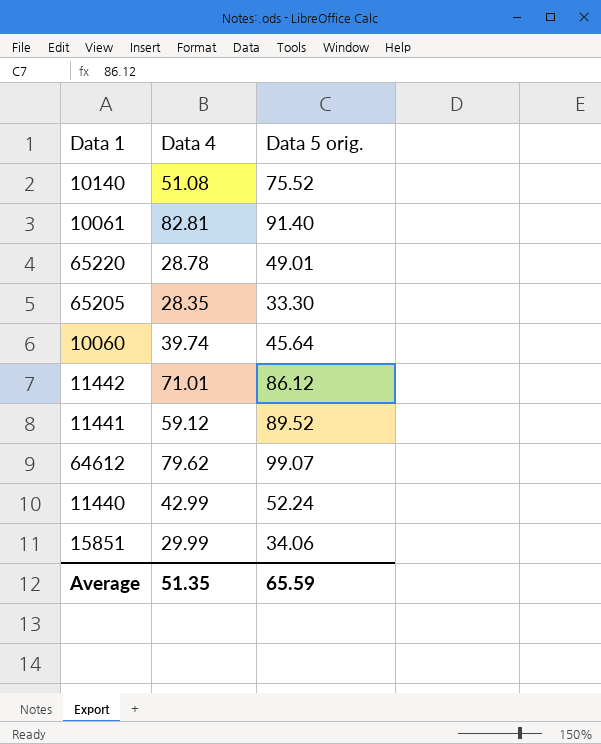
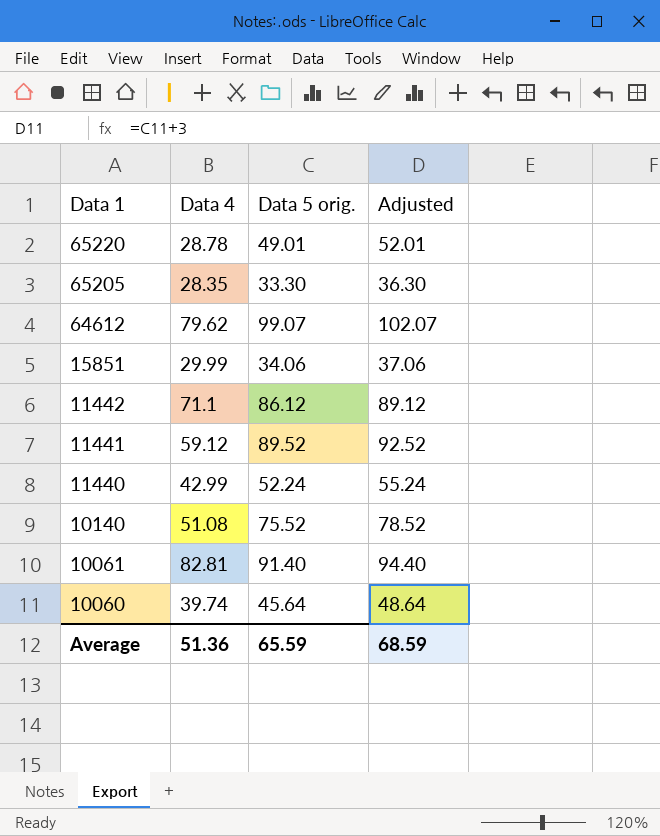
row order: none -> Data 1 descending
column Adjusted | formula: none -> [Data 5 orig.] + 3
11442 | Data 4: 71.01 -> 71.1
Average | Data 4: 51.35 -> 51.36

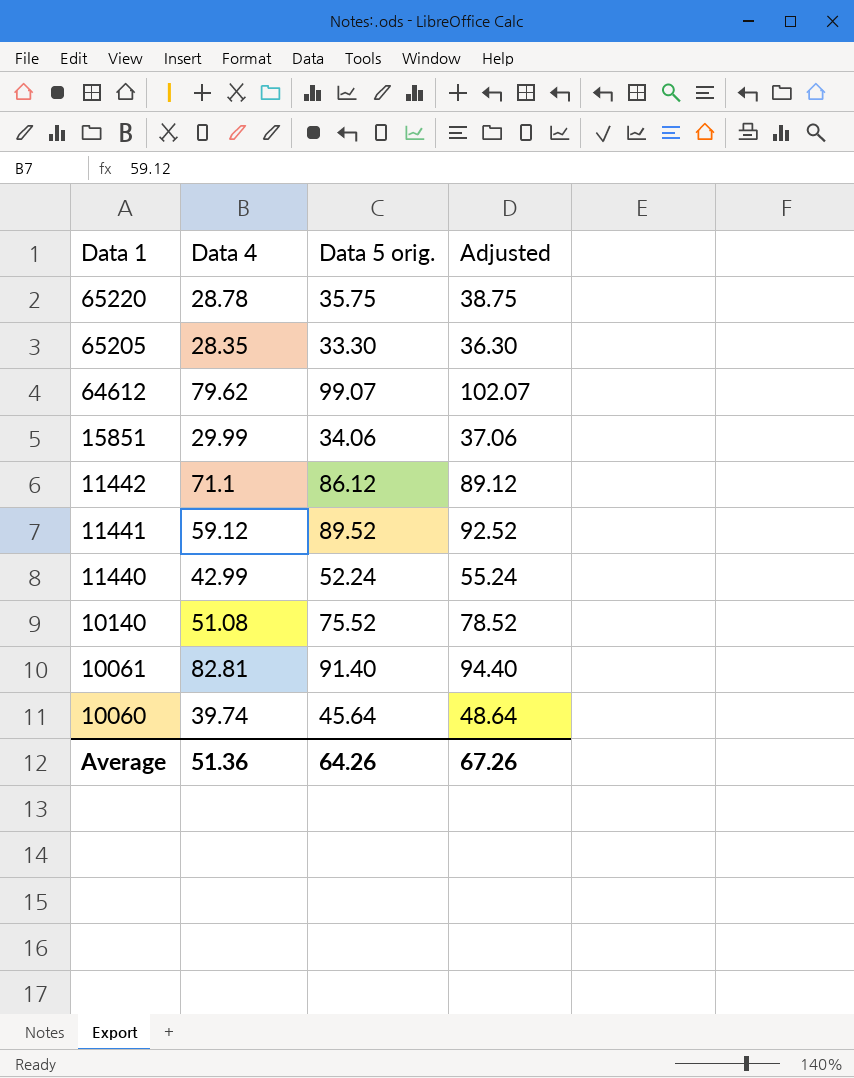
65220 | Data 5 orig.: 49.01 -> 35.75
65220 | Adjusted: 52.01 -> 38.75
Average | Data 5 orig.: 65.59 -> 64.26
Average | Adjusted: 68.59 -> 67.26

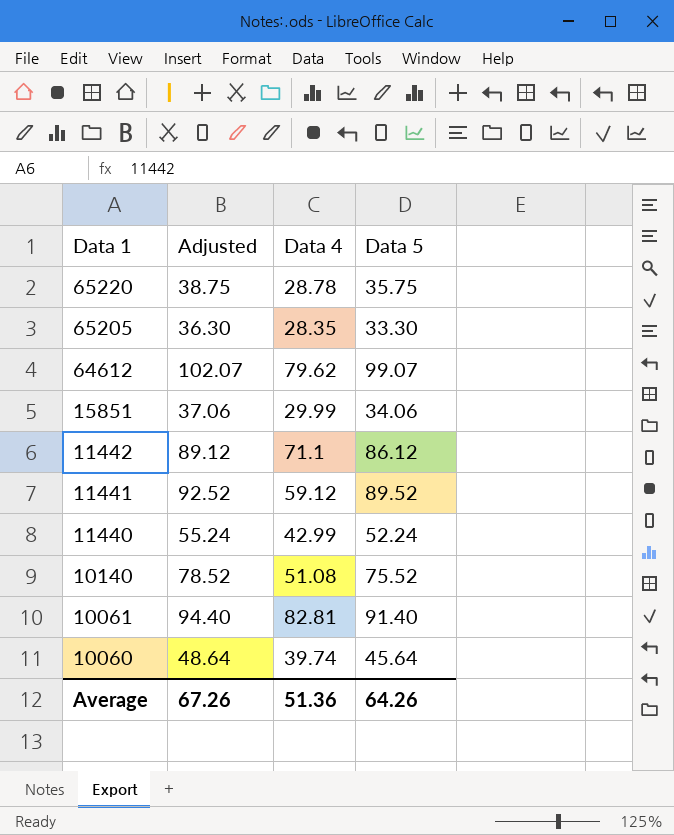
column Adjusted | position: 4 -> 2
column name: Data 5 orig. -> Data 5

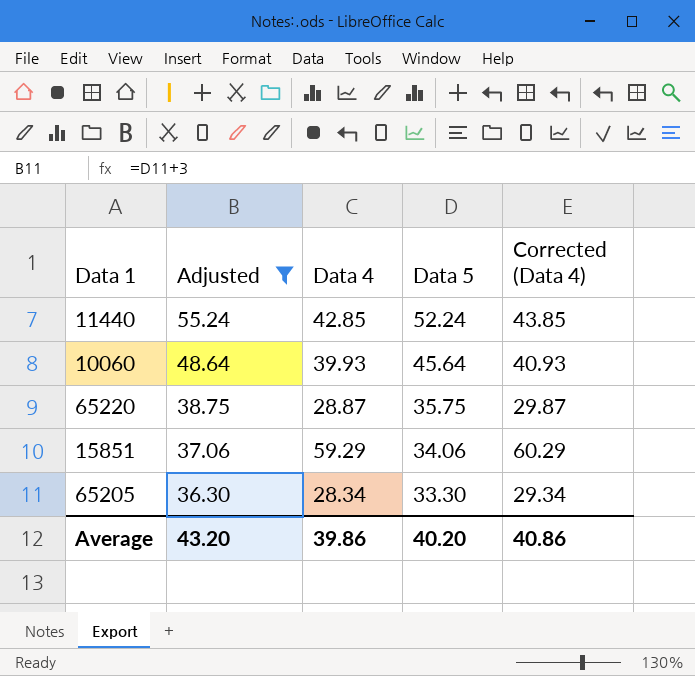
filter: none -> Adjusted <= 55.24
row order: Data 1 descending -> Adjusted descending
column Corrected (Data 4) | formula: none -> [Data 4] + 1
11440 | Data 4: 42.99 -> 42.85
10060 | Data 4: 39.74 -> 39.93
65220 | Data 4: 28.78 -> 28.87
15851 | Data 4: 29.99 -> 59.29
65205 | Data 4: 28.35 -> 28.34
Average | Adjusted: 67.26 -> 43.20
Average | Data 4: 51.36 -> 39.86
Average | Data 5: 64.26 -> 40.20

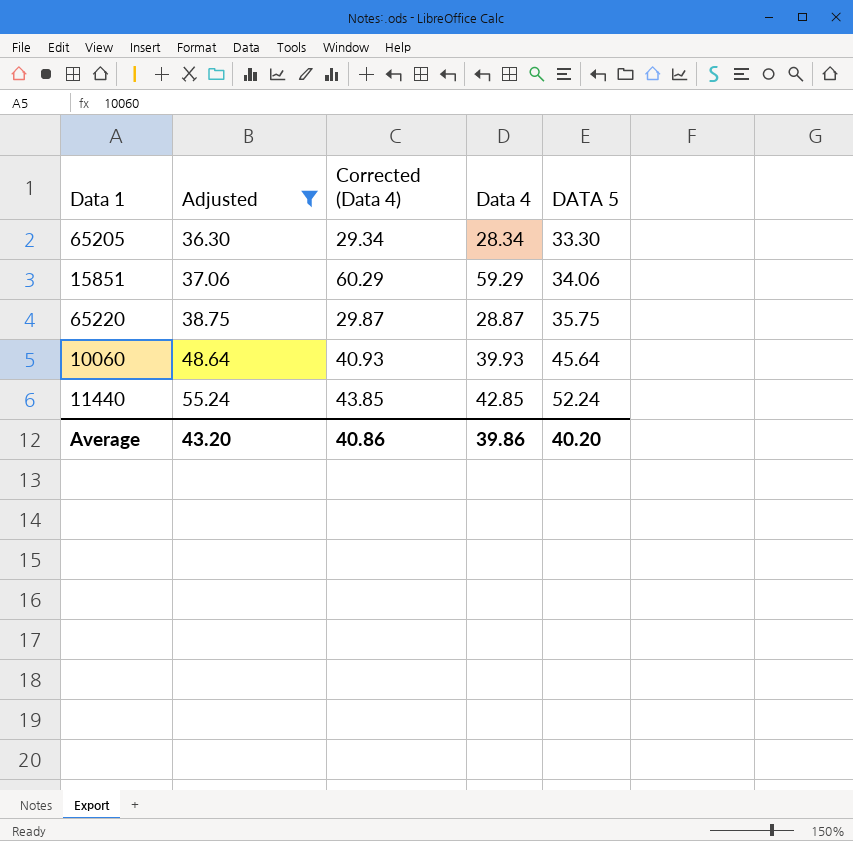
row order: Adjusted descending -> Adjusted ascending
column Corrected (Data 4) | position: 5 -> 3
column name: Data 5 -> DATA 5

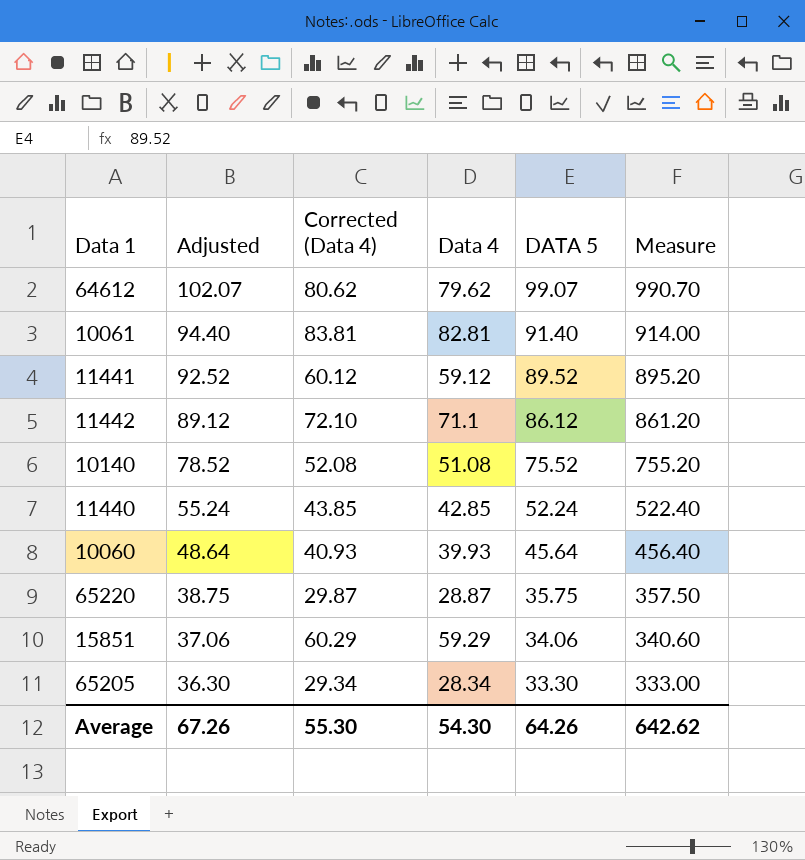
filter: Adjusted <= 55.24 -> none
row order: Adjusted ascending -> Adjusted descending
column Measure | formula: none -> [DATA 5] * 10
Average | Adjusted: 43.20 -> 67.26
Average | Corrected (Data 4): 40.86 -> 55.30
Average | Data 4: 39.86 -> 54.30
Average | DATA 5: 40.20 -> 64.26

